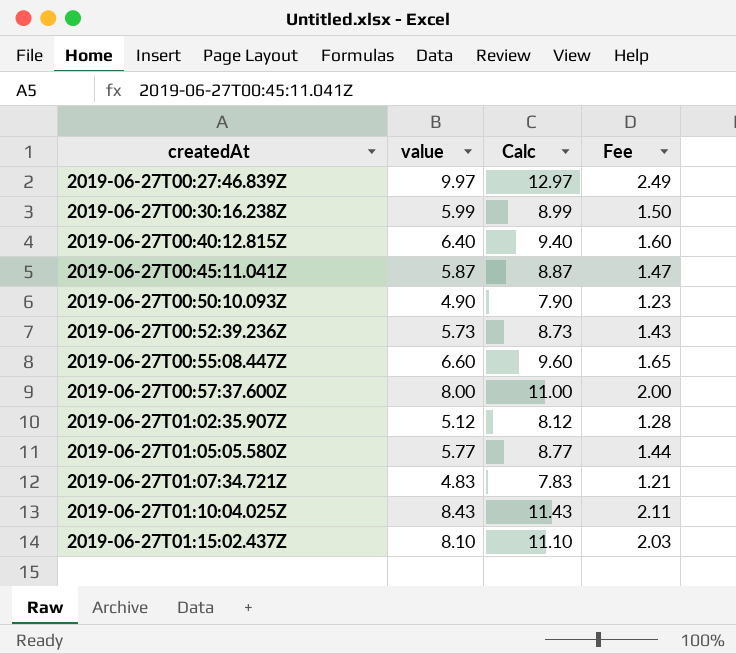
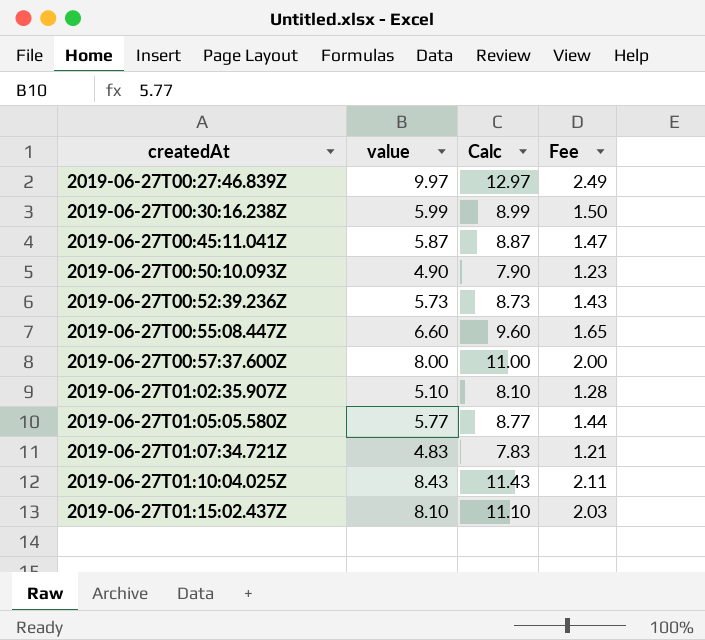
row 2019-06-27T00:40:12.815Z: 6.40 | 9.40 | 1.60 -> none
2019-06-27T01:02:35.907Z | value: 5.12 -> 5.10
2019-06-27T01:02:35.907Z | Calc: 8.12 -> 8.10

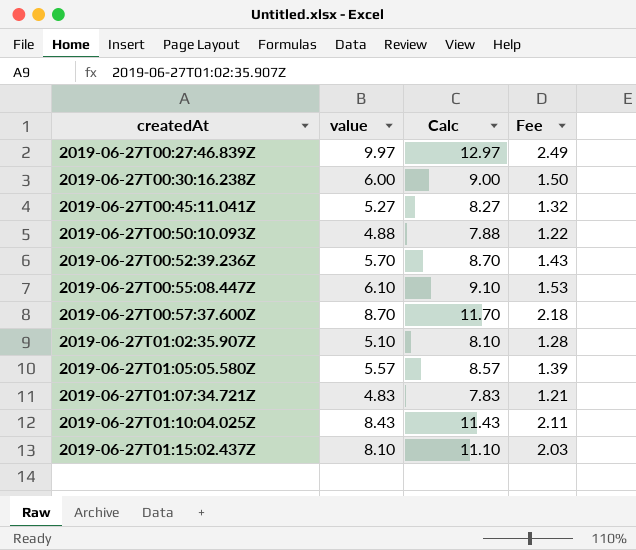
2019-06-27T00:30:16.238Z | value: 5.99 -> 6.00
2019-06-27T00:30:16.238Z | Calc: 8.99 -> 9.00
2019-06-27T00:45:11.041Z | value: 5.87 -> 5.27
2019-06-27T00:45:11.041Z | Calc: 8.87 -> 8.27
2019-06-27T00:45:11.041Z | Fee: 1.47 -> 1.32
2019-06-27T00:50:10.093Z | value: 4.90 -> 4.88
2019-06-27T00:50:10.093Z | Calc: 7.90 -> 7.88
2019-06-27T00:50:10.093Z | Fee: 1.23 -> 1.22
2019-06-27T00:52:39.236Z | value: 5.73 -> 5.70
2019-06-27T00:52:39.236Z | Calc: 8.73 -> 8.70
2019-06-27T00:55:08.447Z | value: 6.60 -> 6.10
2019-06-27T00:55:08.447Z | Calc: 9.60 -> 9.10
2019-06-27T00:55:08.447Z | Fee: 1.65 -> 1.53
2019-06-27T00:57:37.600Z | value: 8.00 -> 8.70
2019-06-27T00:57:37.600Z | Calc: 11.00 -> 11.70
2019-06-27T00:57:37.600Z | Fee: 2.00 -> 2.18
2019-06-27T01:05:05.580Z | value: 5.77 -> 5.57
2019-06-27T01:05:05.580Z | Calc: 8.77 -> 8.57
2019-06-27T01:05:05.580Z | Fee: 1.44 -> 1.39

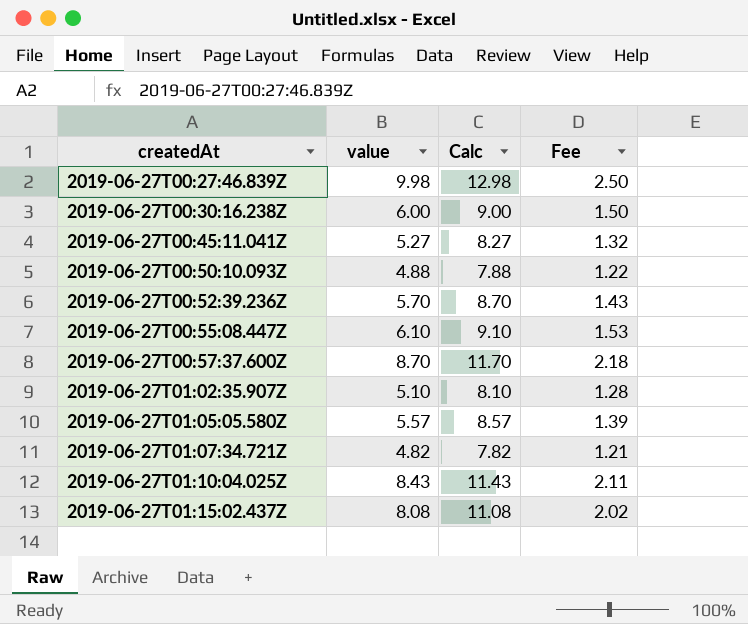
2019-06-27T00:27:46.839Z | value: 9.97 -> 9.98
2019-06-27T00:27:46.839Z | Calc: 12.97 -> 12.98
2019-06-27T00:27:46.839Z | Fee: 2.49 -> 2.50
2019-06-27T01:07:34.721Z | value: 4.83 -> 4.82
2019-06-27T01:07:34.721Z | Calc: 7.83 -> 7.82
2019-06-27T01:15:02.437Z | value: 8.10 -> 8.08
2019-06-27T01:15:02.437Z | Calc: 11.10 -> 11.08
2019-06-27T01:15:02.437Z | Fee: 2.03 -> 2.02

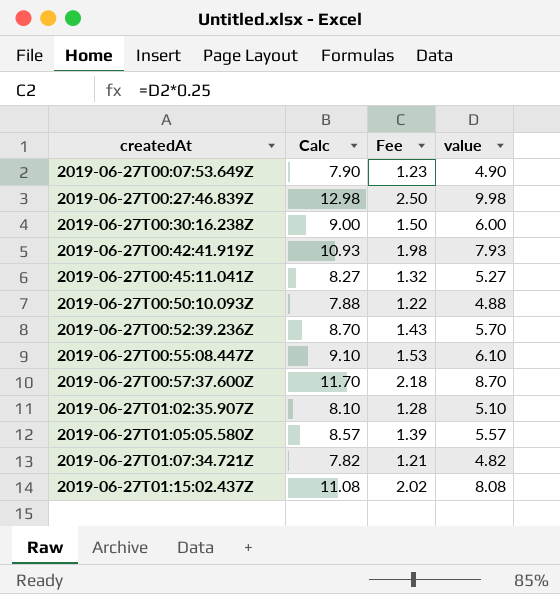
column value | position: 2 -> 4
row 2019-06-27T01:10:04.025Z: 8.43 | 11.43 | 2.11 -> none
row 2019-06-27T00:07:53.649Z: none -> 7.90 | 1.23 | 4.90
row 2019-06-27T00:42:41.919Z: none -> 10.93 | 1.98 | 7.93

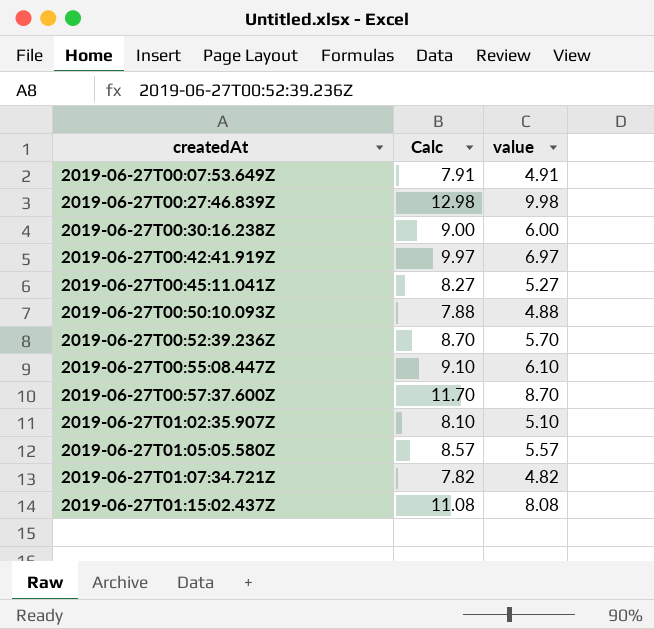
column Fee | formula: [value] * 0.25 -> none
2019-06-27T00:07:53.649Z | Calc: 7.90 -> 7.91
2019-06-27T00:07:53.649Z | value: 4.90 -> 4.91
2019-06-27T00:42:41.919Z | Calc: 10.93 -> 9.97
2019-06-27T00:42:41.919Z | value: 7.93 -> 6.97

